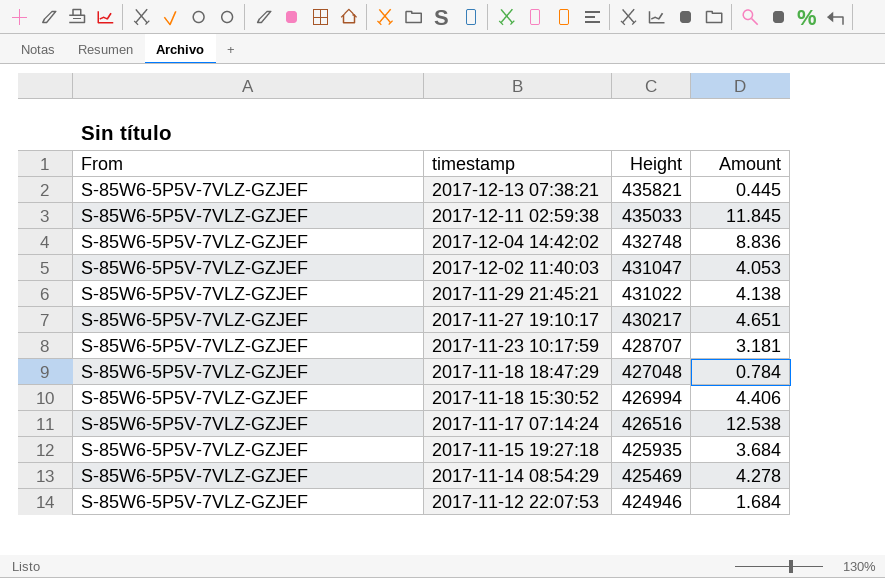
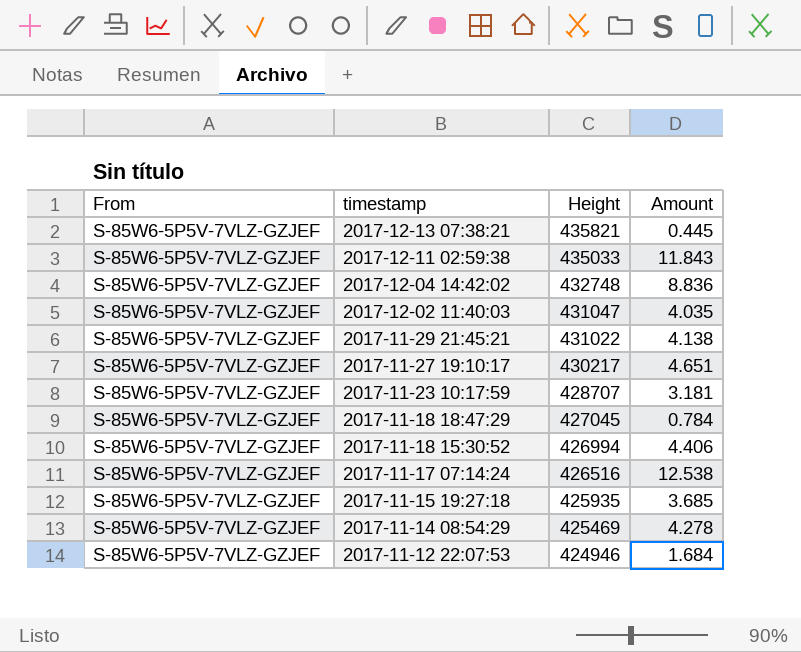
2017-12-11 02:59:38 | Amount: 11.845 -> 11.843
2017-12-02 11:40:03 | Amount: 4.053 -> 4.035
2017-11-18 18:47:29 | Height: 427048 -> 427045
2017-11-15 19:27:18 | Amount: 3.684 -> 3.685

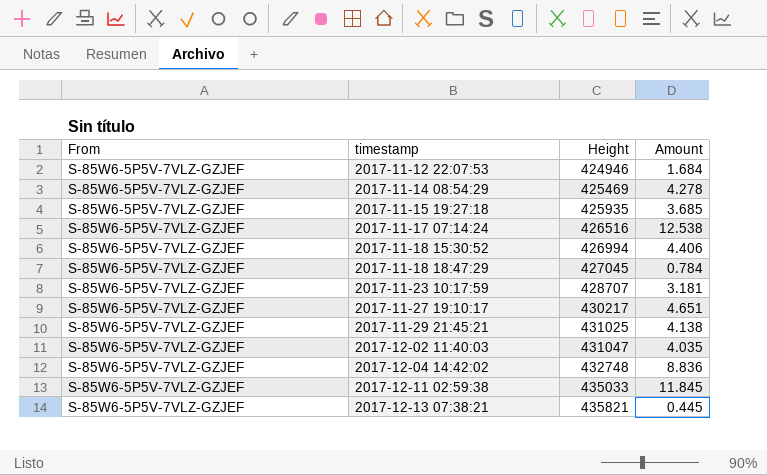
row order: timestamp descending -> timestamp ascending
2017-11-29 21:45:21 | Height: 431022 -> 431025
2017-12-11 02:59:38 | Amount: 11.843 -> 11.845

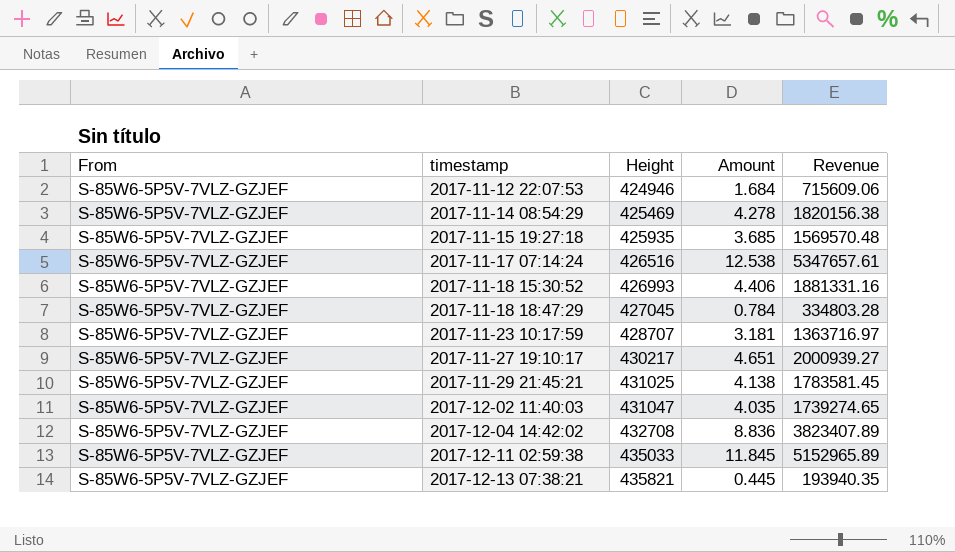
column Revenue | formula: none -> [Height] * [Amount]
2017-11-18 15:30:52 | Height: 426994 -> 426993
2017-12-04 14:42:02 | Height: 432748 -> 432708

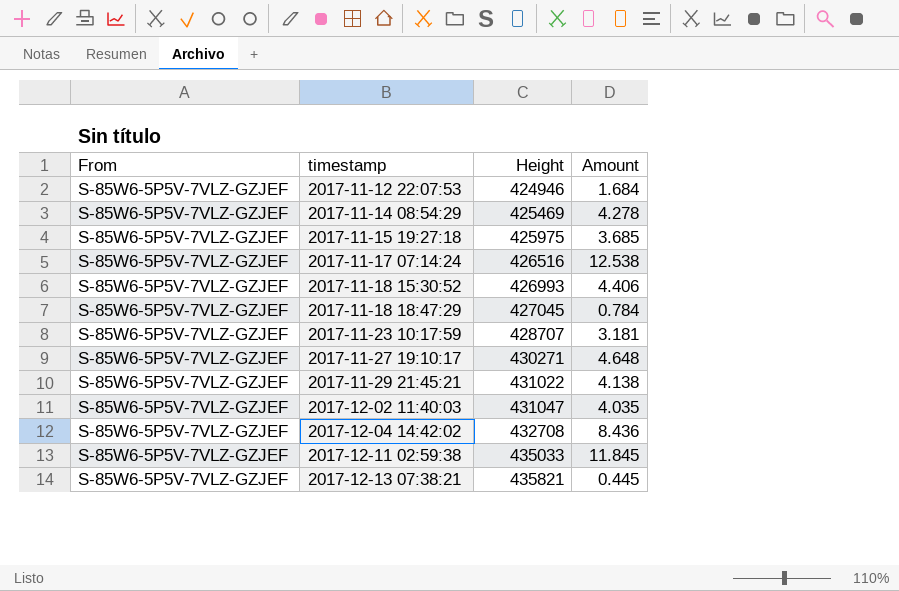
column Revenue | formula: [Height] * [Amount] -> none
2017-11-15 19:27:18 | Height: 425935 -> 425975
2017-11-27 19:10:17 | Height: 430217 -> 430271
2017-11-27 19:10:17 | Amount: 4.651 -> 4.648
2017-11-29 21:45:21 | Height: 431025 -> 431022
2017-12-04 14:42:02 | Amount: 8.836 -> 8.436

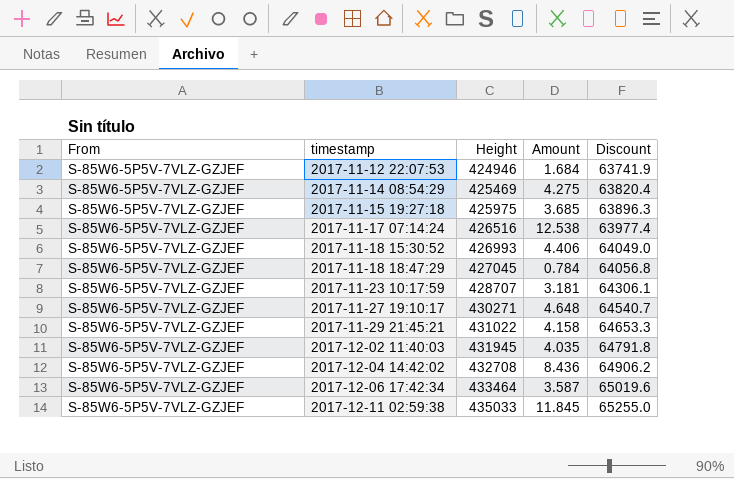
column Discount | formula: none -> [Height] * 0.15
row 2017-12-13 07:38:21: S-85W6-5P5V-7VLZ-GZJEF | 435821 | 0.445 -> none
2017-11-14 08:54:29 | Amount: 4.278 -> 4.275
2017-11-29 21:45:21 | Amount: 4.138 -> 4.158
2017-12-02 11:40:03 | Height: 431047 -> 431945
row 2017-12-06 17:42:34: none -> S-85W6-5P5V-7VLZ-GZJEF | 433464 | 3.587 | 65019.6

